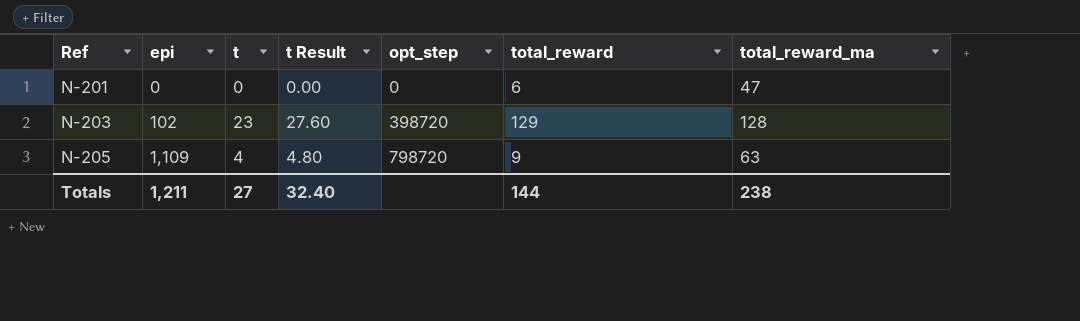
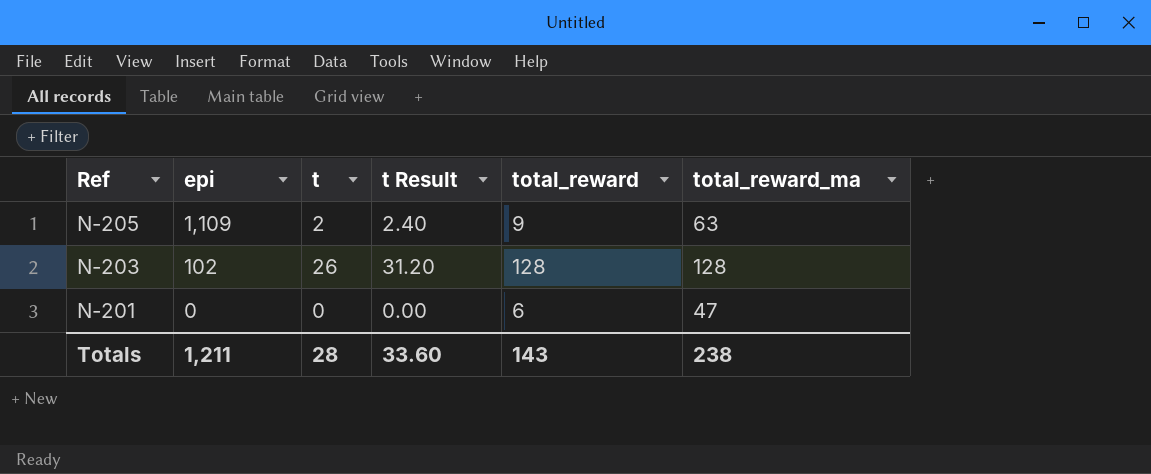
row order: Ref ascending -> Ref descending
column opt_step | position: 5 -> none
N-205 | t: 4 -> 2
N-205 | t Result: 4.80 -> 2.40
N-203 | t: 23 -> 26
N-203 | t Result: 27.60 -> 31.20
N-203 | total_reward: 129 -> 128
Totals | t: 27 -> 28
Totals | t Result: 32.40 -> 33.60
Totals | total_reward: 144 -> 143

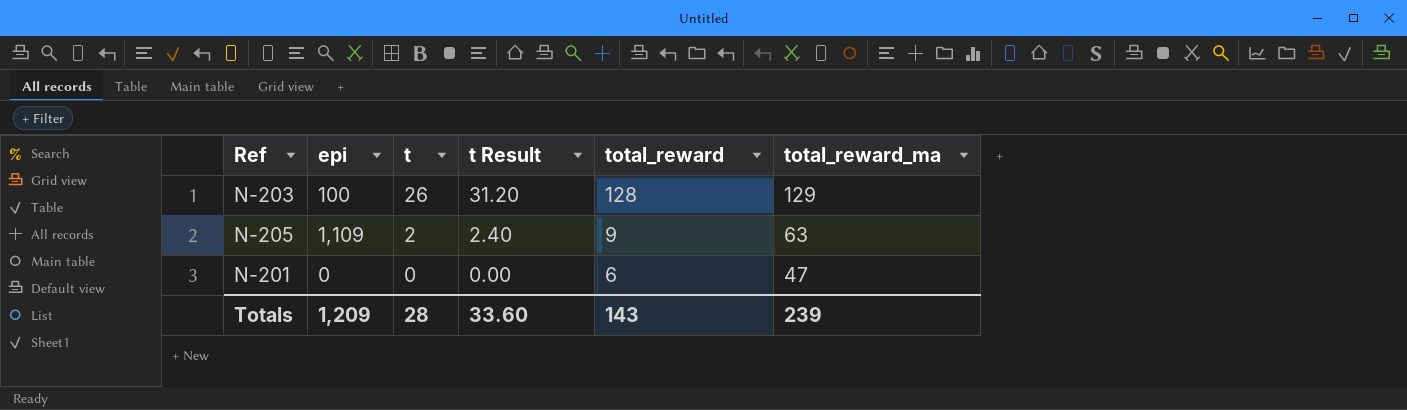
row order: Ref descending -> t descending
N-203 | epi: 102 -> 100
N-203 | total_reward_ma: 128 -> 129
Totals | epi: 1,211 -> 1,209
Totals | total_reward_ma: 238 -> 239

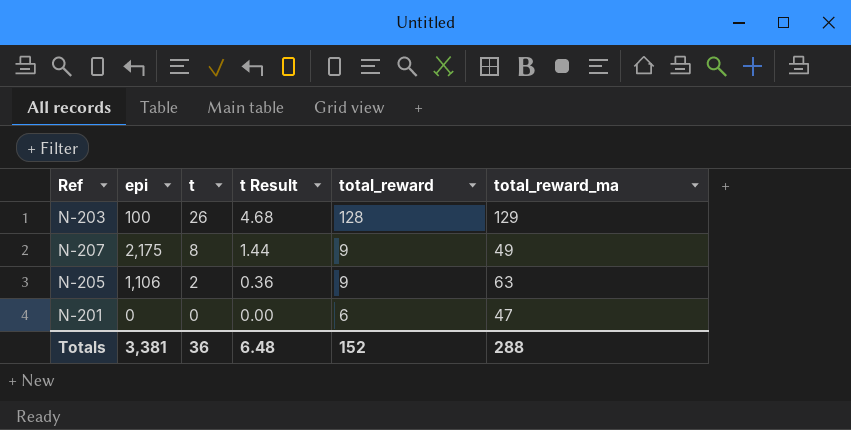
column t Result | formula: [t] * 1.2 -> [t] * 0.18
row N-207: none -> 2,175 | 8 | 1.44 | 9 | 49
N-205 | epi: 1,109 -> 1,106
Totals | epi: 1,209 -> 3,381
Totals | t: 28 -> 36
Totals | t Result: 33.60 -> 6.48
Totals | total_reward: 143 -> 152
Totals | total_reward_ma: 239 -> 288

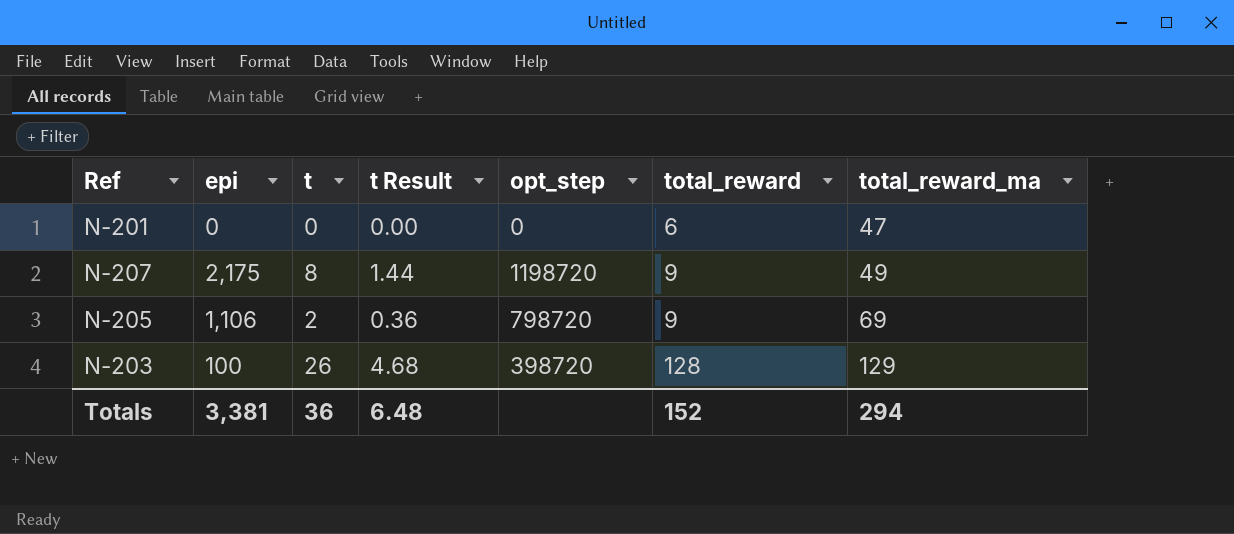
row order: t descending -> total_reward ascending
column opt_step | position: none -> 5
N-205 | total_reward_ma: 63 -> 69
Totals | total_reward_ma: 288 -> 294

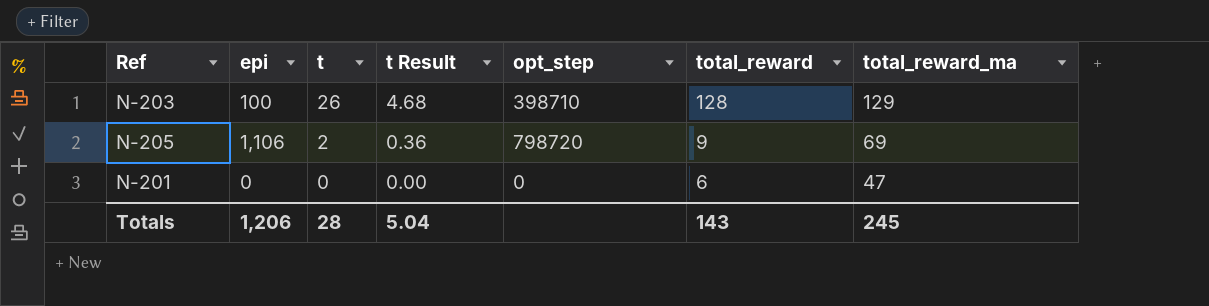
row order: total_reward ascending -> t descending
row N-207: 2,175 | 8 | 1.44 | 1198720 | 9 | 49 -> none
N-203 | opt_step: 398720 -> 398710
Totals | epi: 3,381 -> 1,206
Totals | t: 36 -> 28
Totals | t Result: 6.48 -> 5.04
Totals | total_reward: 152 -> 143
Totals | total_reward_ma: 294 -> 245

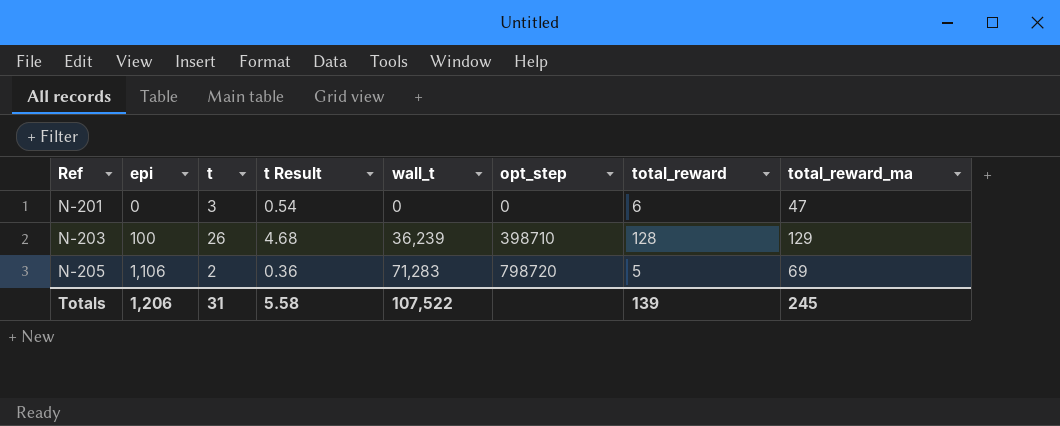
row order: t descending -> Ref ascending
column wall_t | position: none -> 5
N-201 | t: 0 -> 3
N-201 | t Result: 0.00 -> 0.54
N-205 | total_reward: 9 -> 5
Totals | t: 28 -> 31
Totals | t Result: 5.04 -> 5.58
Totals | total_reward: 143 -> 139

